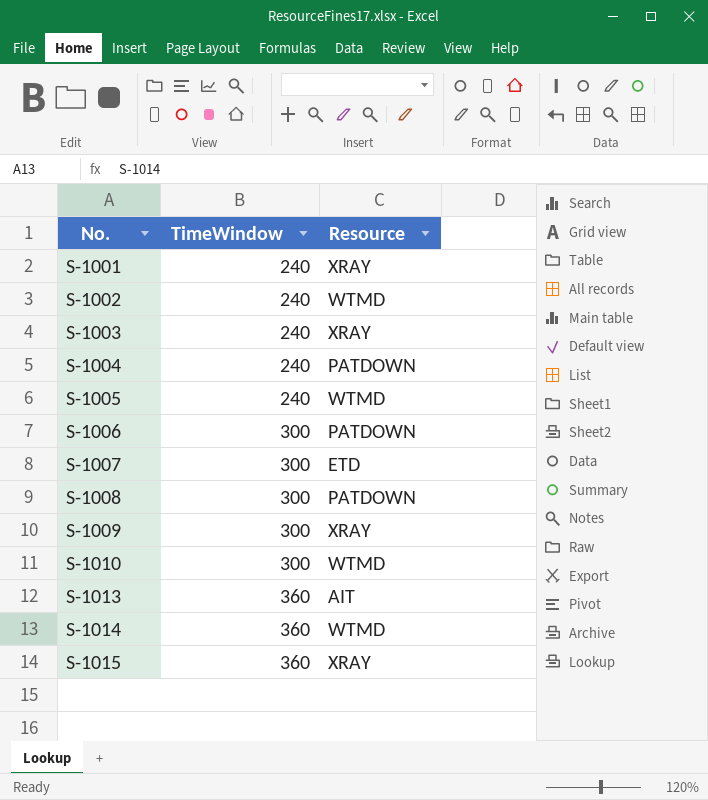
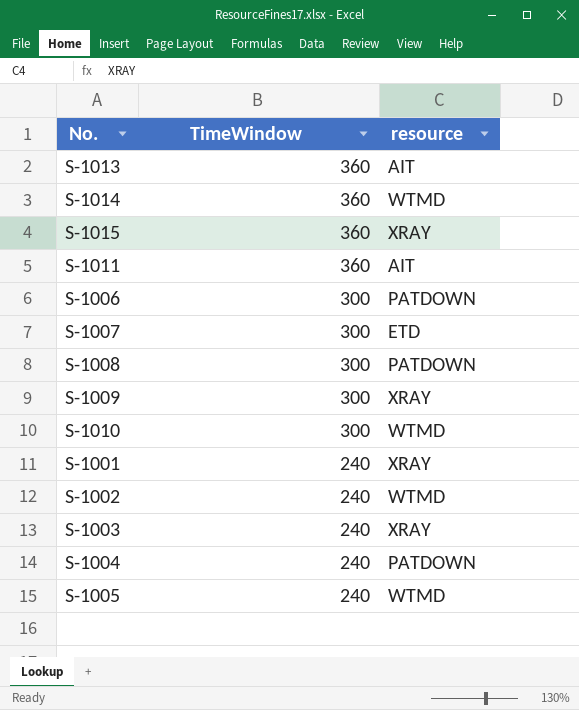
row order: No. ascending -> TimeWindow descending
column name: Resource -> resource
row S-1011: none -> 360 | AIT

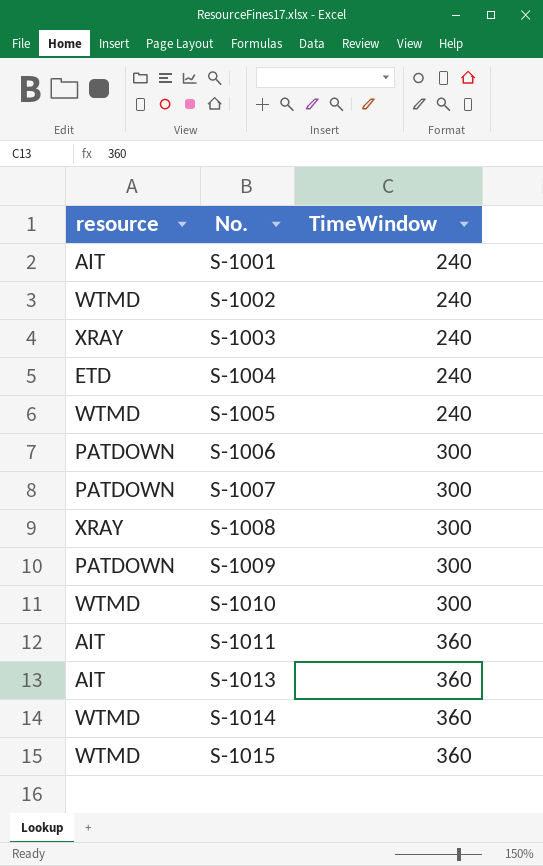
row order: TimeWindow descending -> No. ascending
column resource | position: 3 -> 1
S-1001 | resource: XRAY -> AIT
S-1004 | resource: PATDOWN -> ETD
S-1007 | resource: ETD -> PATDOWN
S-1008 | resource: PATDOWN -> XRAY
S-1009 | resource: XRAY -> PATDOWN
S-1015 | resource: XRAY -> WTMD

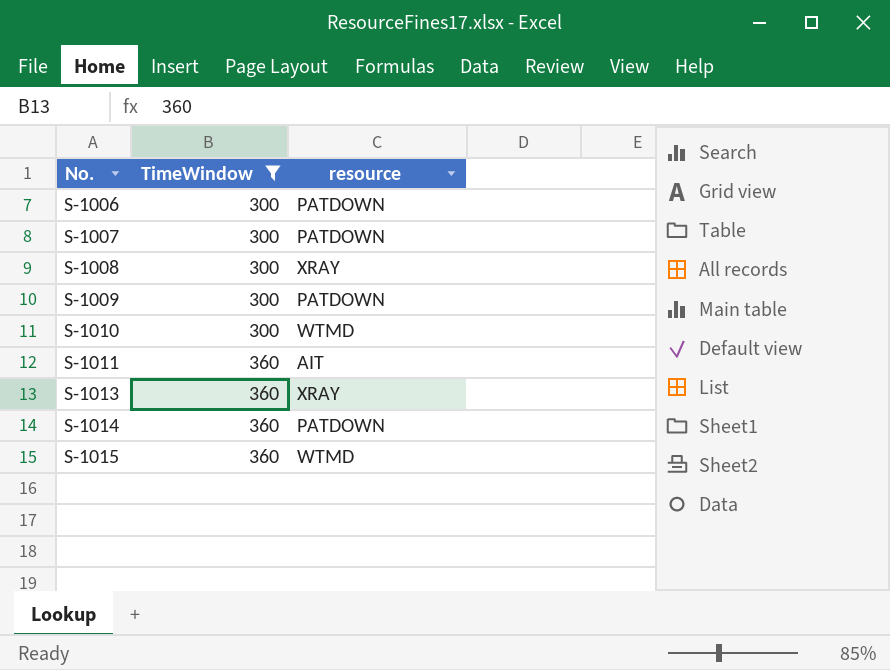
filter: none -> TimeWindow != 240
column resource | position: 1 -> 3
S-1013 | resource: AIT -> XRAY
S-1014 | resource: WTMD -> PATDOWN

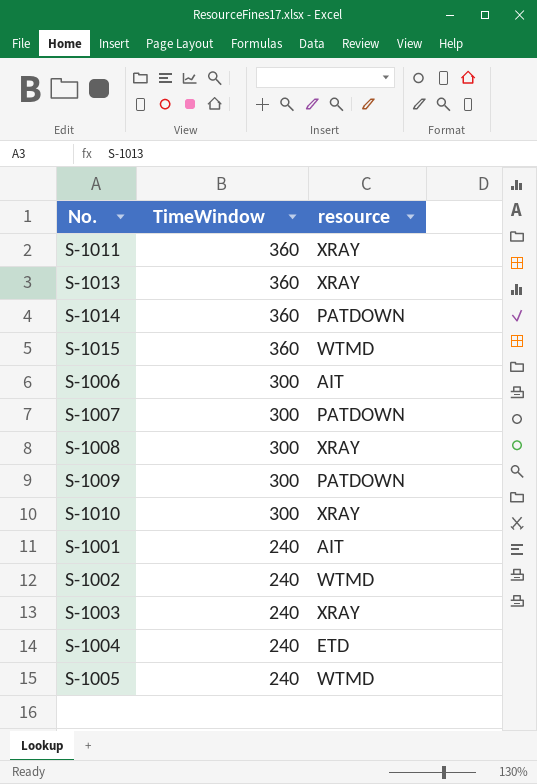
filter: TimeWindow != 240 -> none
row order: No. ascending -> TimeWindow descending
S-1011 | resource: AIT -> XRAY
S-1006 | resource: PATDOWN -> AIT
S-1010 | resource: WTMD -> XRAY

